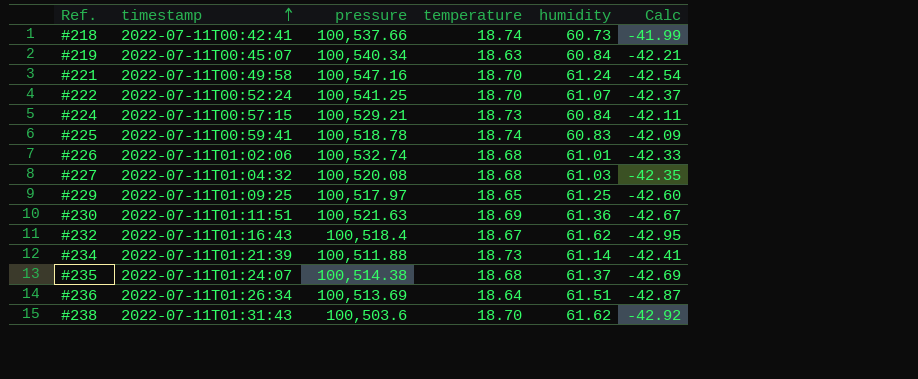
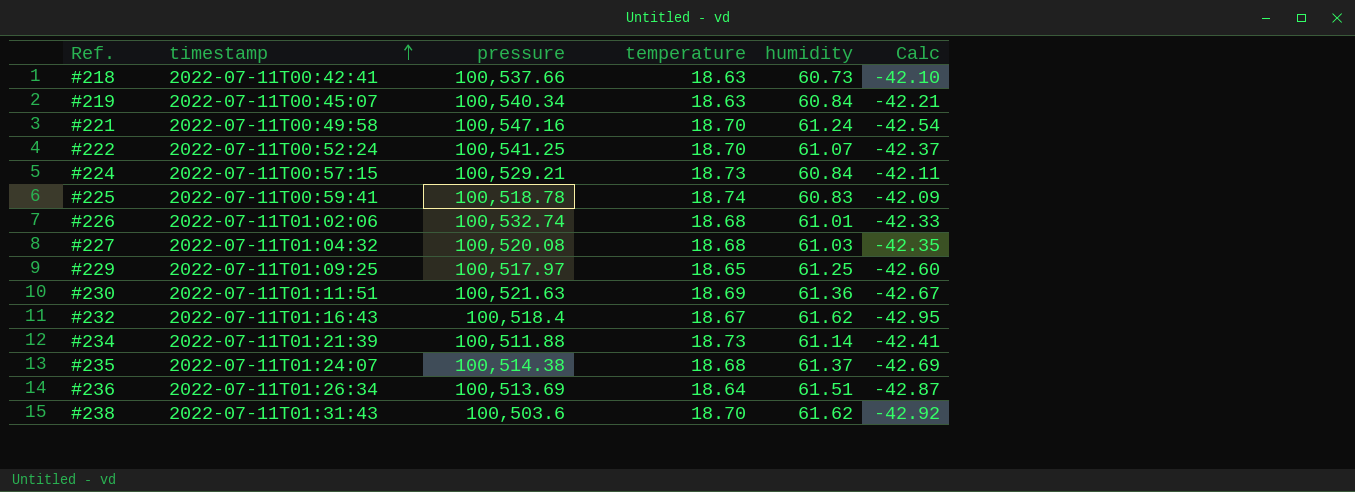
#218 | temperature: 18.74 -> 18.63
#218 | Calc: -41.99 -> -42.10

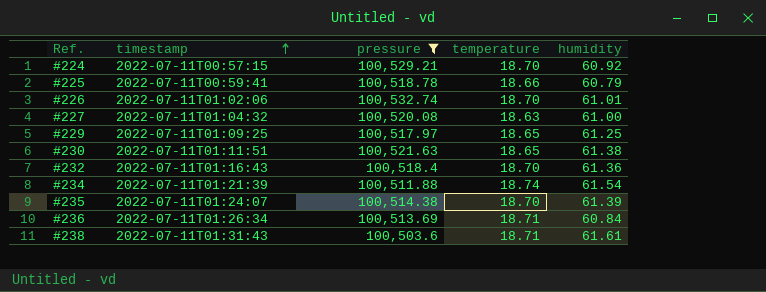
filter: none -> pressure <= 100,532.74
column Calc | formula: [temperature] - [humidity] -> none
#224 | temperature: 18.73 -> 18.70
#224 | humidity: 60.84 -> 60.92
#225 | temperature: 18.74 -> 18.66
#225 | humidity: 60.83 -> 60.79
#226 | temperature: 18.68 -> 18.70
#227 | temperature: 18.68 -> 18.63
#227 | humidity: 61.03 -> 61.00
#230 | temperature: 18.69 -> 18.65
#230 | humidity: 61.36 -> 61.38
#232 | temperature: 18.67 -> 18.70
#232 | humidity: 61.62 -> 61.36
#234 | temperature: 18.73 -> 18.74
#234 | humidity: 61.14 -> 61.54
#235 | temperature: 18.68 -> 18.70
#235 | humidity: 61.37 -> 61.39
#236 | temperature: 18.64 -> 18.71
#236 | humidity: 61.51 -> 60.84
#238 | temperature: 18.70 -> 18.71
#238 | humidity: 61.62 -> 61.61

